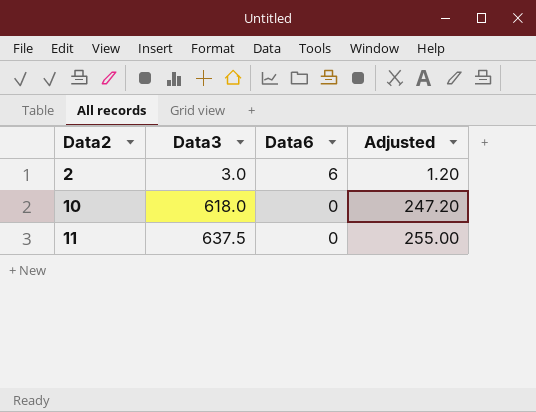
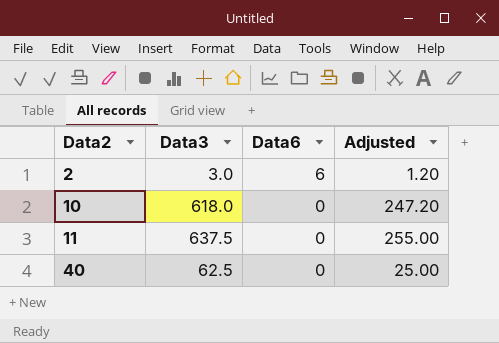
row 40: none -> 62.5 | 0 | 25.00

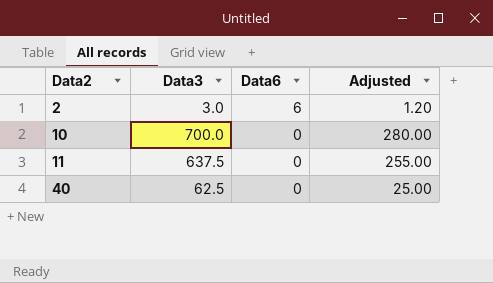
10 | Data3: 618.0 -> 700.0
10 | Adjusted: 247.20 -> 280.00

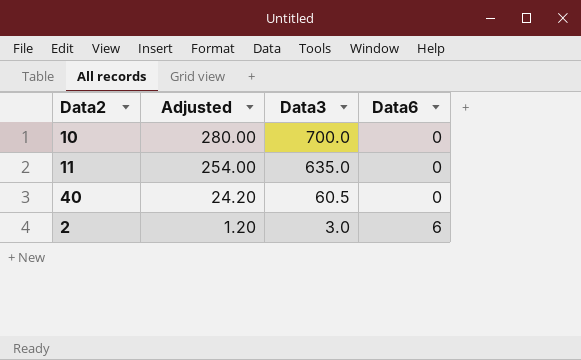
row order: Data2 ascending -> Adjusted descending
column Adjusted | position: 4 -> 2
11 | Adjusted: 255.00 -> 254.00
11 | Data3: 637.5 -> 635.0
40 | Adjusted: 25.00 -> 24.20
40 | Data3: 62.5 -> 60.5

